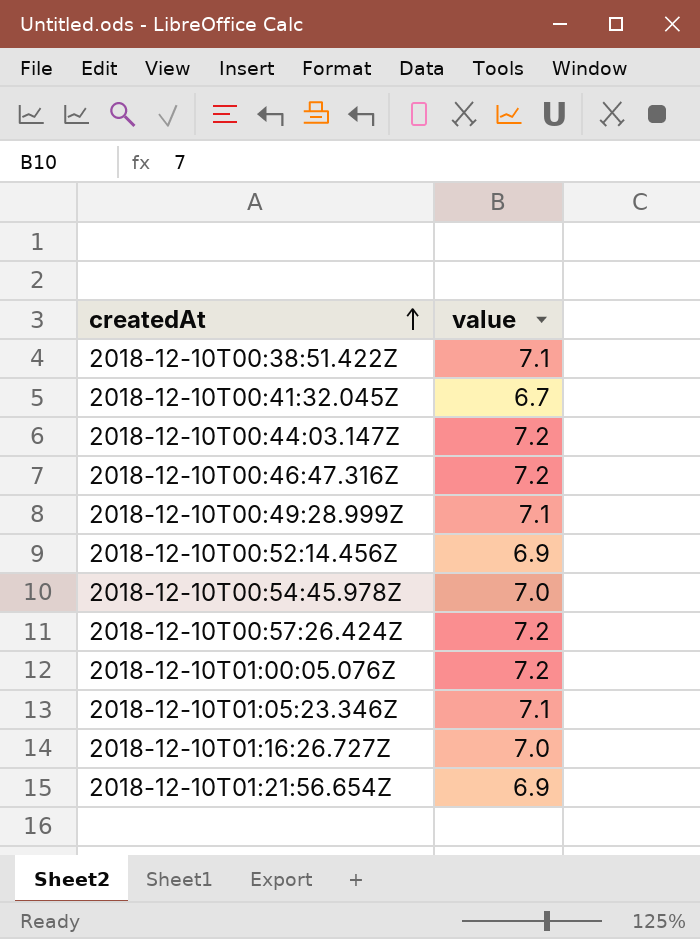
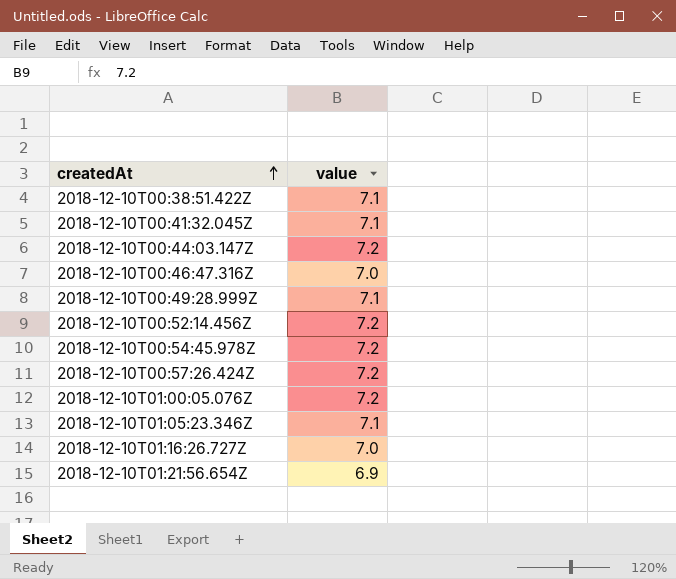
2018-12-10T00:41:32.045Z | value: 6.7 -> 7.1
2018-12-10T00:46:47.316Z | value: 7.2 -> 7.0
2018-12-10T00:52:14.456Z | value: 6.9 -> 7.2
2018-12-10T00:54:45.978Z | value: 7.0 -> 7.2

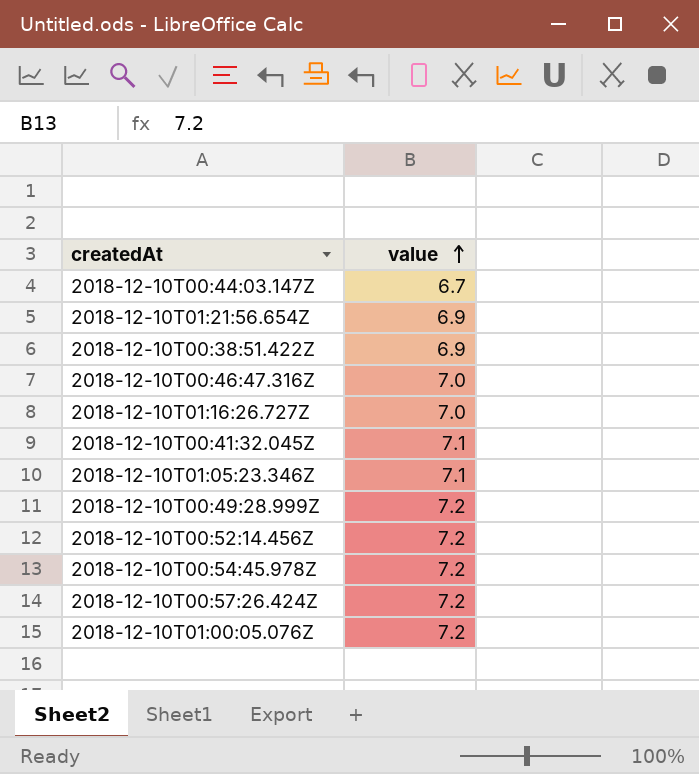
row order: createdAt ascending -> value ascending
2018-12-10T00:44:03.147Z | value: 7.2 -> 6.7
2018-12-10T00:38:51.422Z | value: 7.1 -> 6.9
2018-12-10T00:49:28.999Z | value: 7.1 -> 7.2

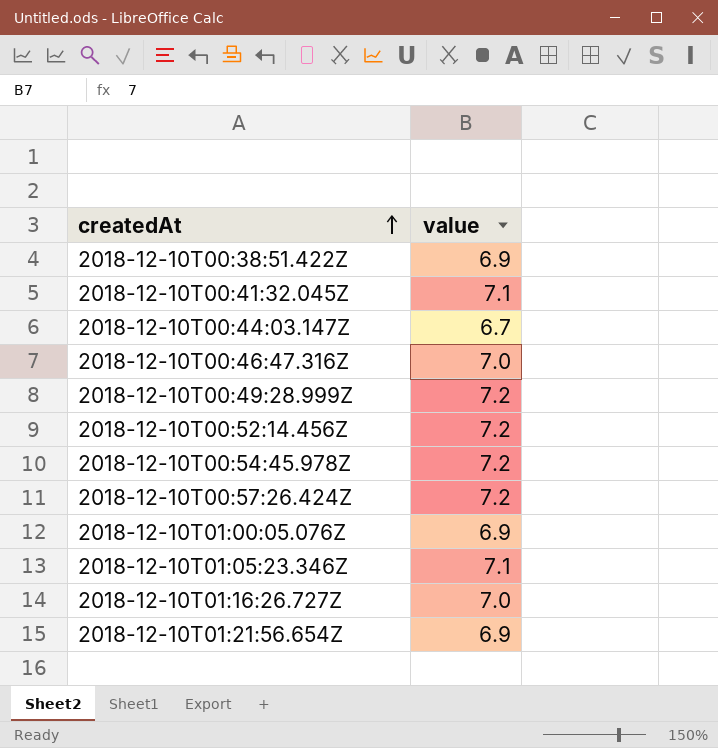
row order: value ascending -> createdAt ascending
2018-12-10T01:00:05.076Z | value: 7.2 -> 6.9

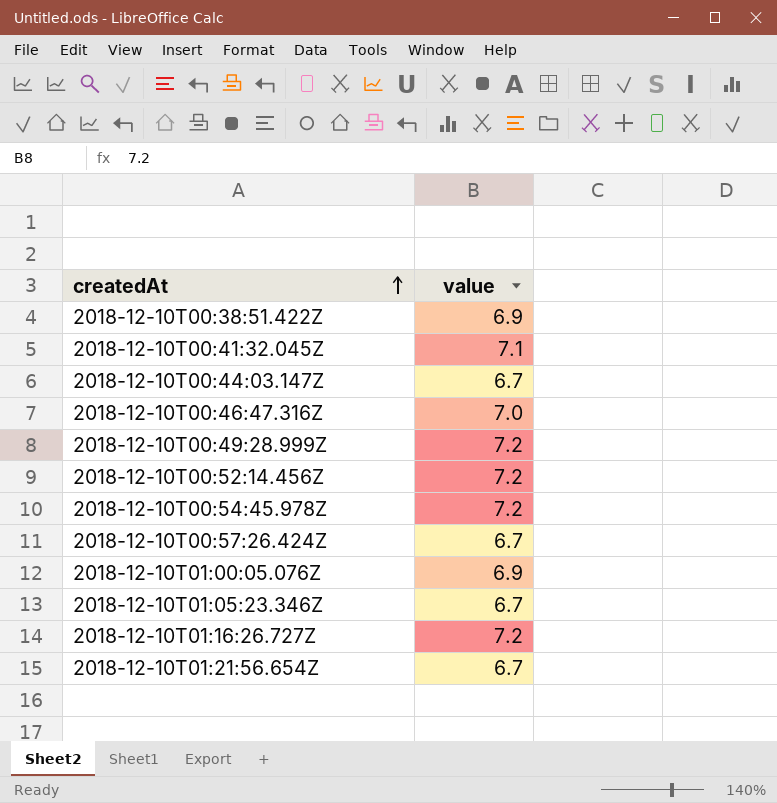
2018-12-10T00:57:26.424Z | value: 7.2 -> 6.7
2018-12-10T01:05:23.346Z | value: 7.1 -> 6.7
2018-12-10T01:16:26.727Z | value: 7.0 -> 7.2
2018-12-10T01:21:56.654Z | value: 6.9 -> 6.7

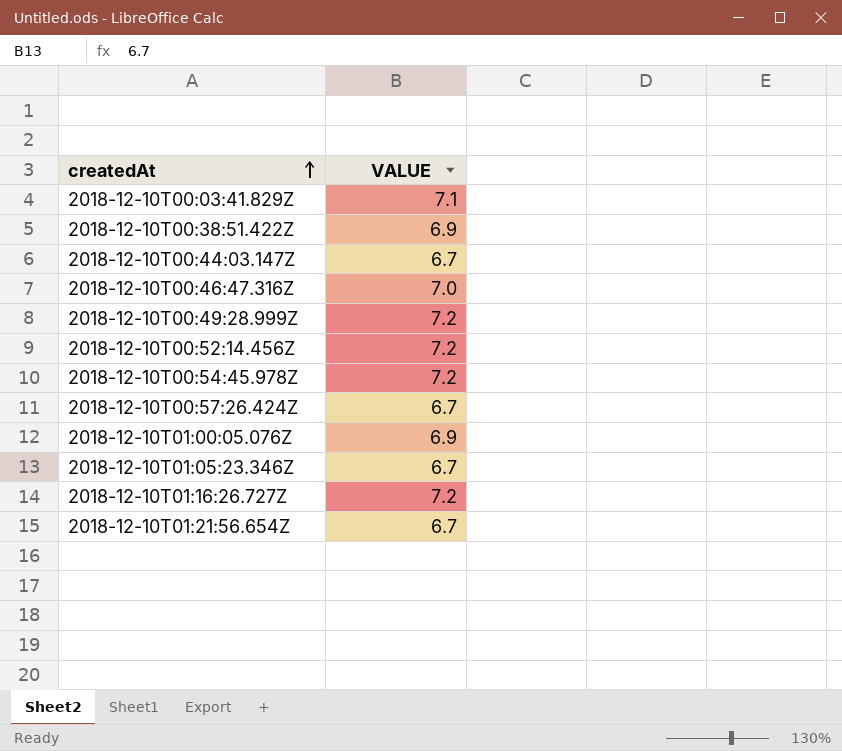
column name: value -> VALUE
row 2018-12-10T00:41:32.045Z: 7.1 -> none
row 2018-12-10T00:03:41.829Z: none -> 7.1

